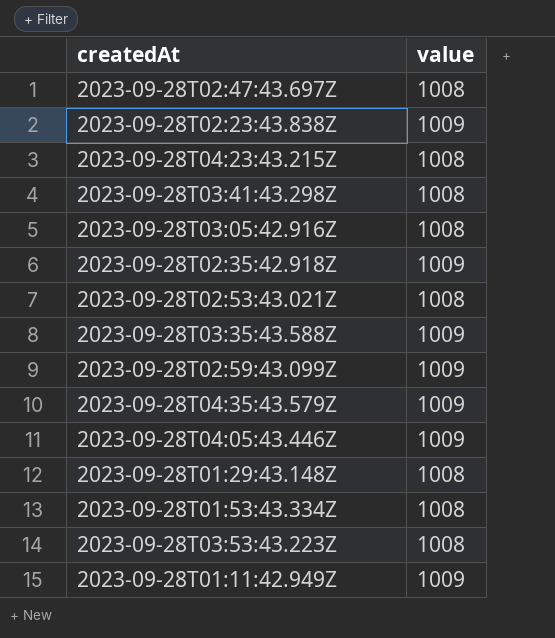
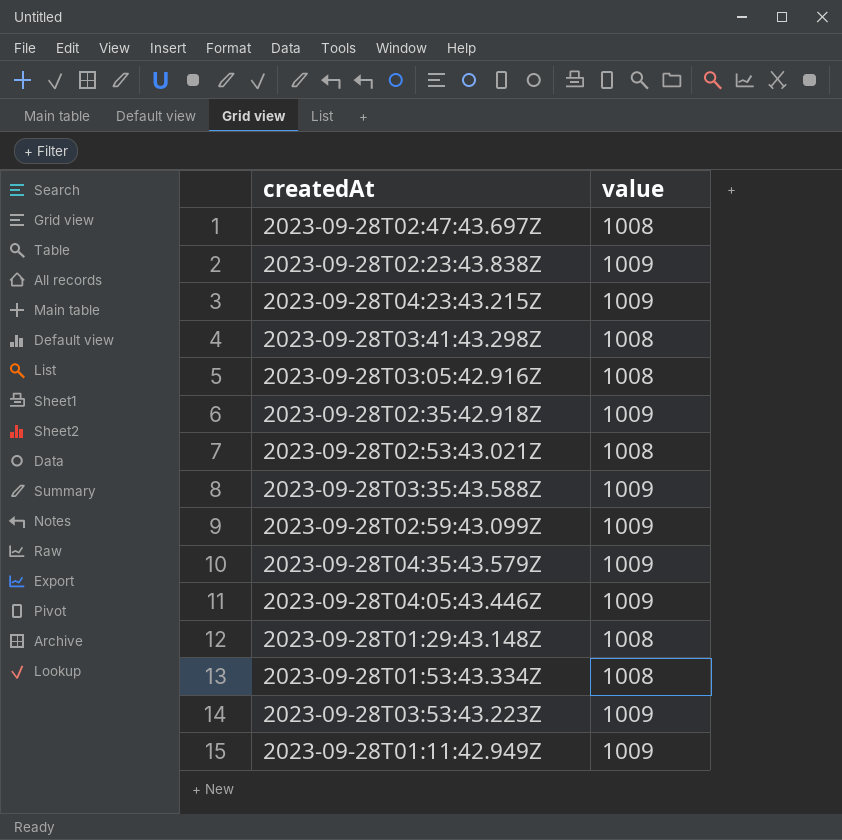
2023-09-28T04:23:43.215Z | value: 1008 -> 1009
2023-09-28T03:53:43.223Z | value: 1008 -> 1009

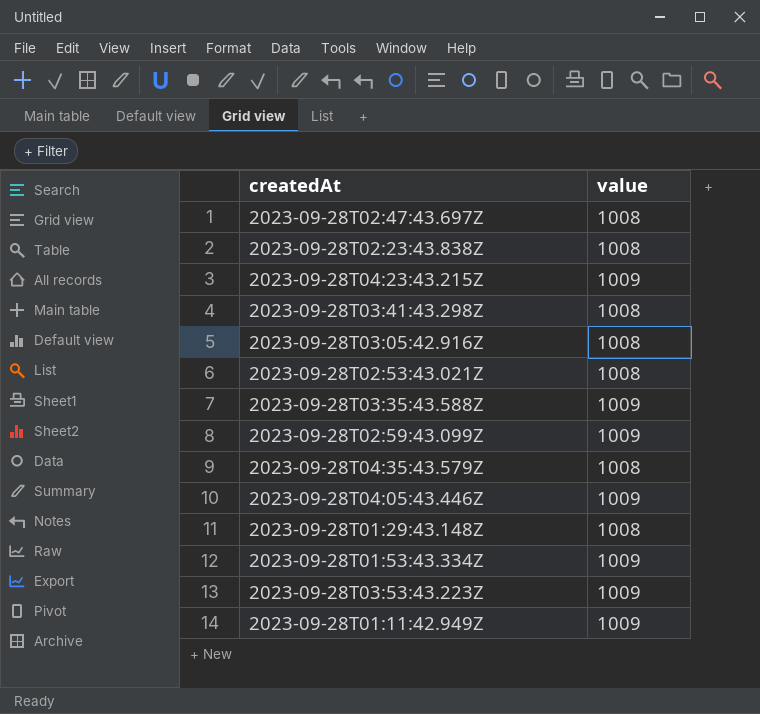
row 2023-09-28T02:35:42.918Z: 1009 -> none
2023-09-28T02:23:43.838Z | value: 1009 -> 1008
2023-09-28T04:35:43.579Z | value: 1009 -> 1008
2023-09-28T01:53:43.334Z | value: 1008 -> 1009

